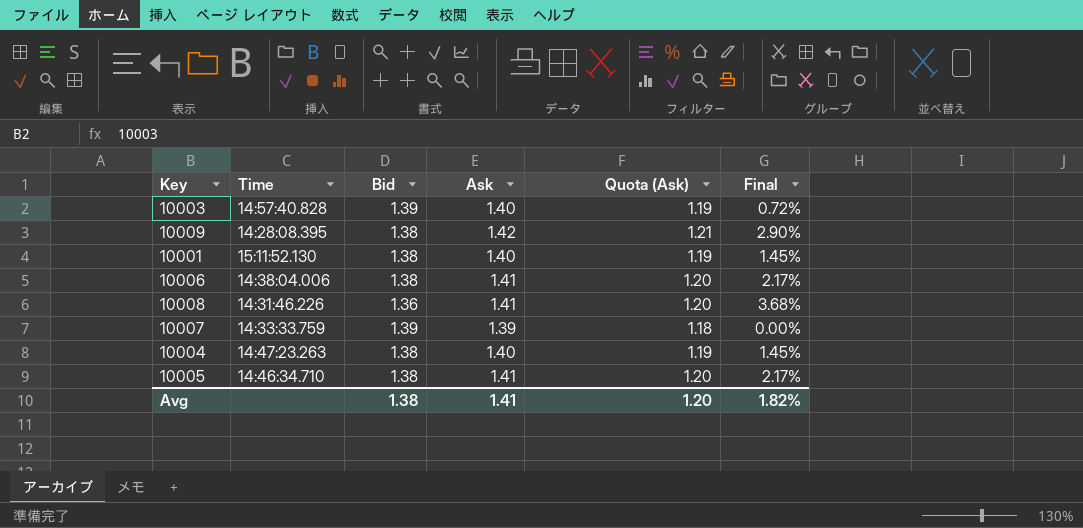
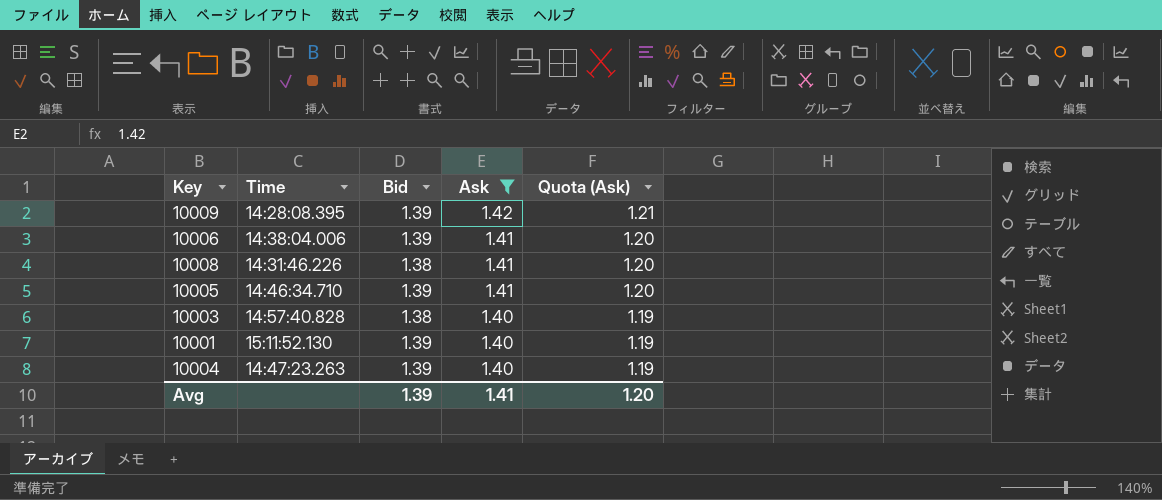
filter: none -> Ask != 1.39
row order: none -> Ask descending
column Final | formula: ([Ask] - [Bid]) / [Bid] -> none
10009 | Bid: 1.38 -> 1.39
10006 | Bid: 1.38 -> 1.39
10008 | Bid: 1.36 -> 1.38
10005 | Bid: 1.38 -> 1.39
10003 | Bid: 1.39 -> 1.38
10001 | Bid: 1.38 -> 1.39
10004 | Bid: 1.38 -> 1.39
Avg | Bid: 1.38 -> 1.39

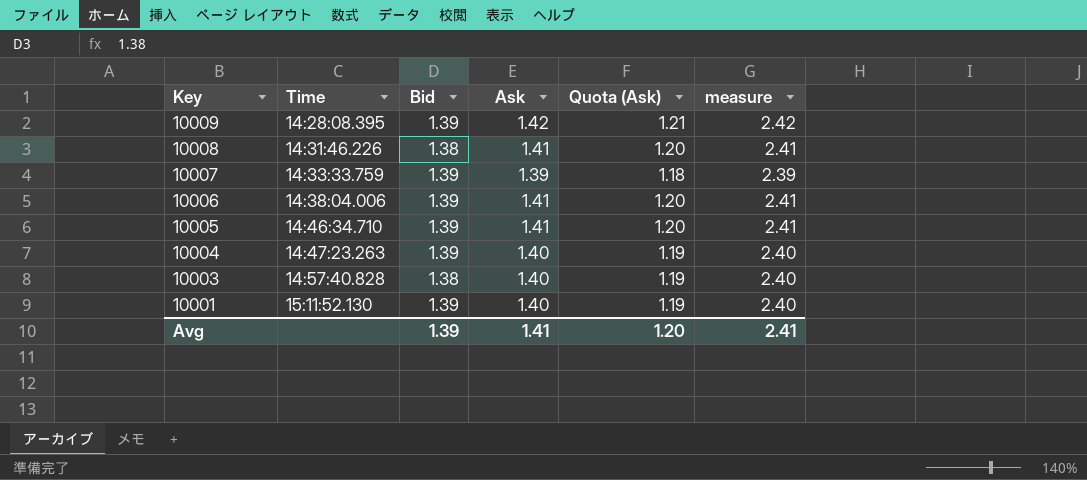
filter: Ask != 1.39 -> none
row order: Ask descending -> Key descending
column measure | formula: none -> [Ask] + 1

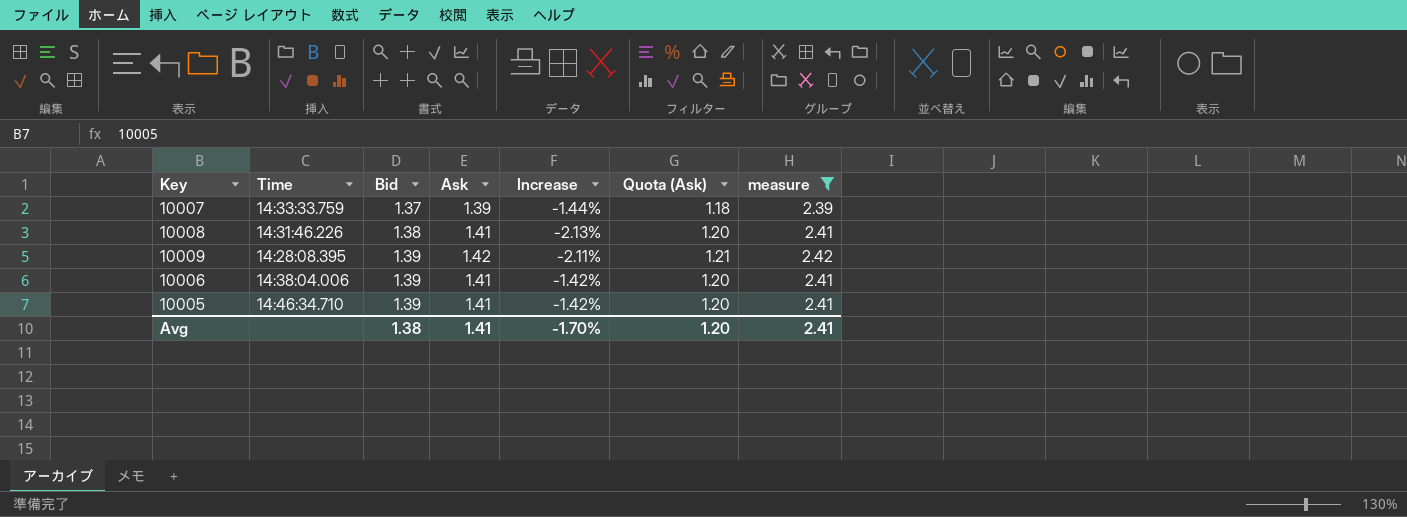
filter: none -> measure != 2.40
row order: Key descending -> Bid ascending
column Increase | formula: none -> ([Bid] - [Ask]) / [Ask]
10007 | Bid: 1.39 -> 1.37
Avg | Bid: 1.39 -> 1.38

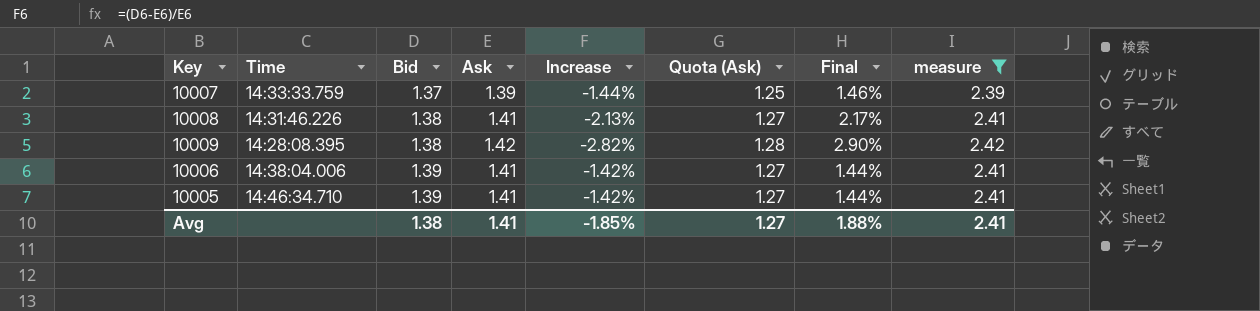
column Quota (Ask) | formula: [Ask] * 0.85 -> [Ask] * 0.9
column Final | formula: none -> ([Ask] - [Bid]) / [Bid]
10009 | Bid: 1.39 -> 1.38
10009 | Increase: -2.11% -> -2.82%
Avg | Increase: -1.70% -> -1.85%
Avg | Quota (Ask): 1.20 -> 1.27

